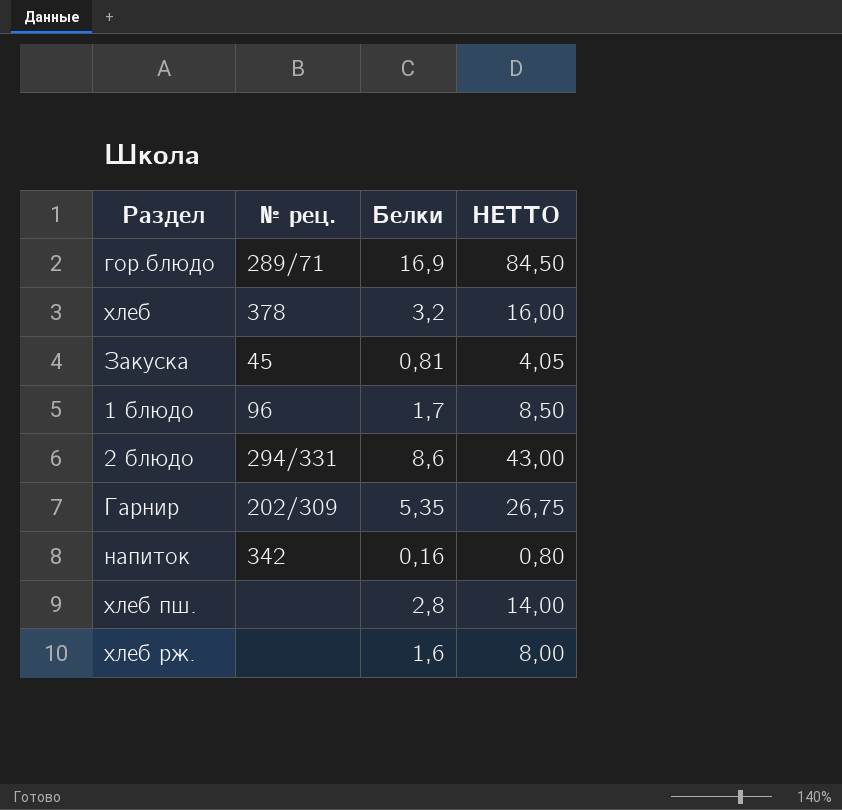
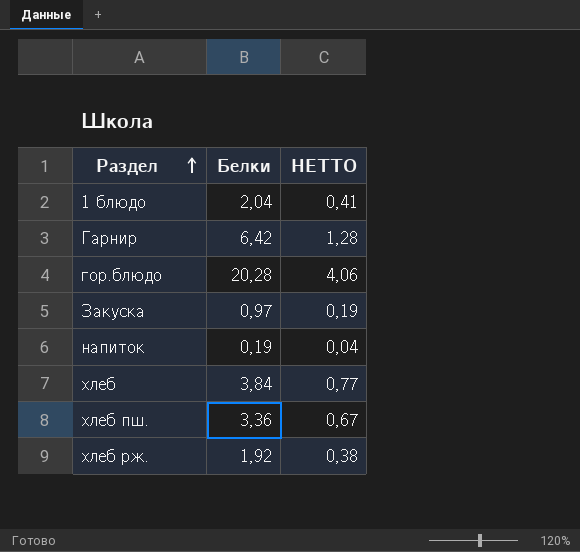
row order: none -> Раздел ascending
column № рец. | position: 2 -> none
column НЕТТО | formula: [Белки] * 5 -> [Белки] * 0,2
row 2 блюдо: 294/331 | 8,6 | 43,00 -> none
1 блюдо | Белки: 1,7 -> 2,04
Гарнир | Белки: 5,35 -> 6,42
гор.блюдо | Белки: 16,9 -> 20,28
Закуска | Белки: 0,81 -> 0,97
напиток | Белки: 0,16 -> 0,19
хлеб | Белки: 3,2 -> 3,84
хлеб пш. | Белки: 2,8 -> 3,36
хлеб рж. | Белки: 1,6 -> 1,92

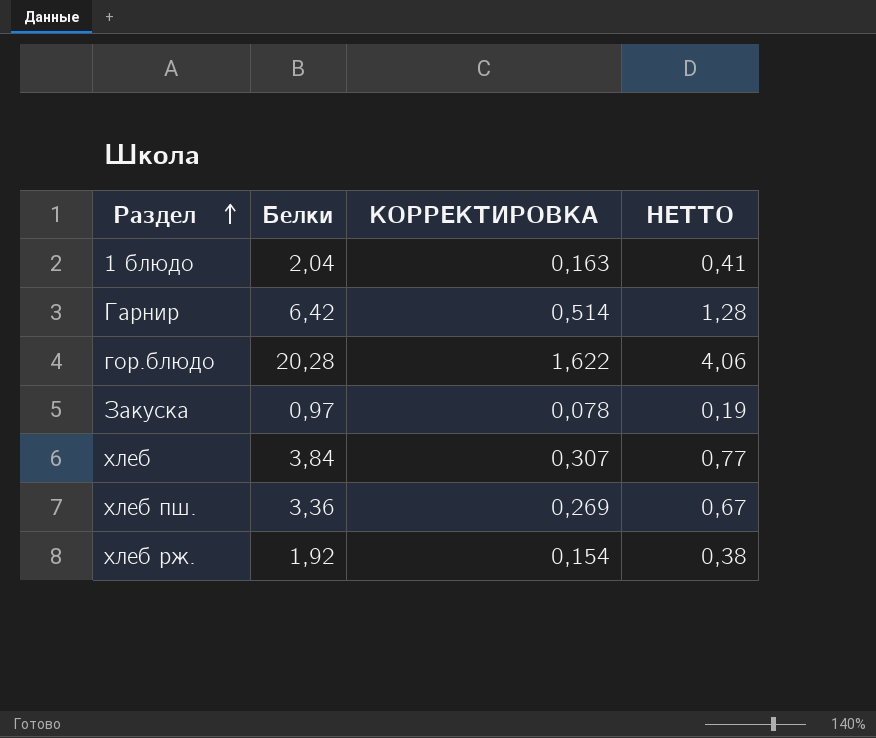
column КОРРЕКТИРОВКА | formula: none -> [Белки] * 0,08
row напиток: 0,19 | 0,04 -> none

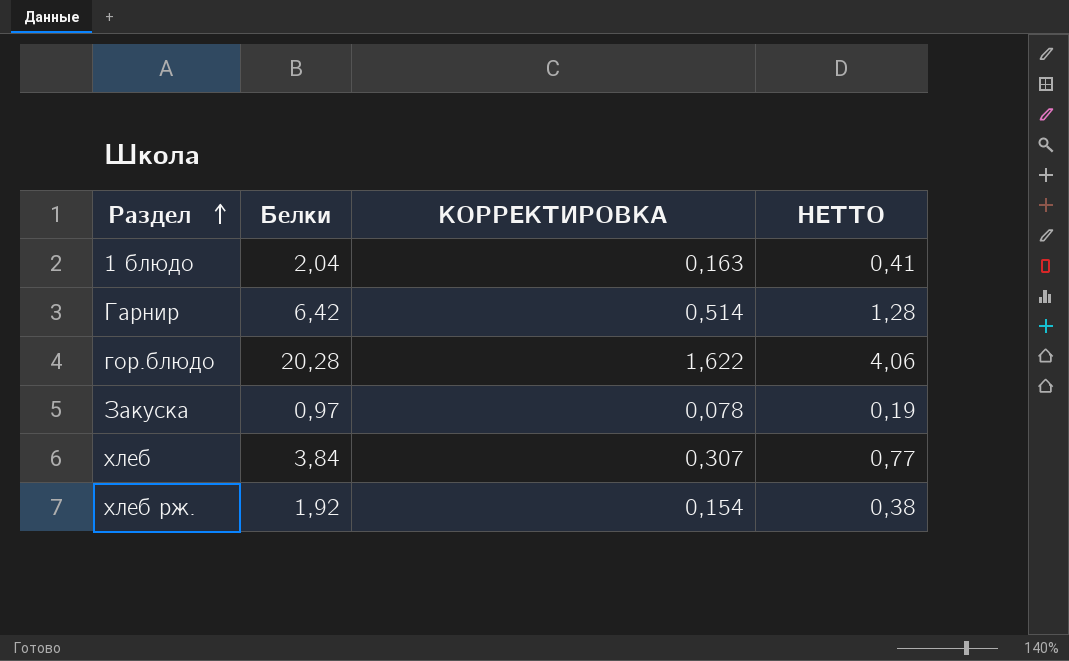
row хлеб пш.: 3,36 | 0,269 | 0,67 -> none

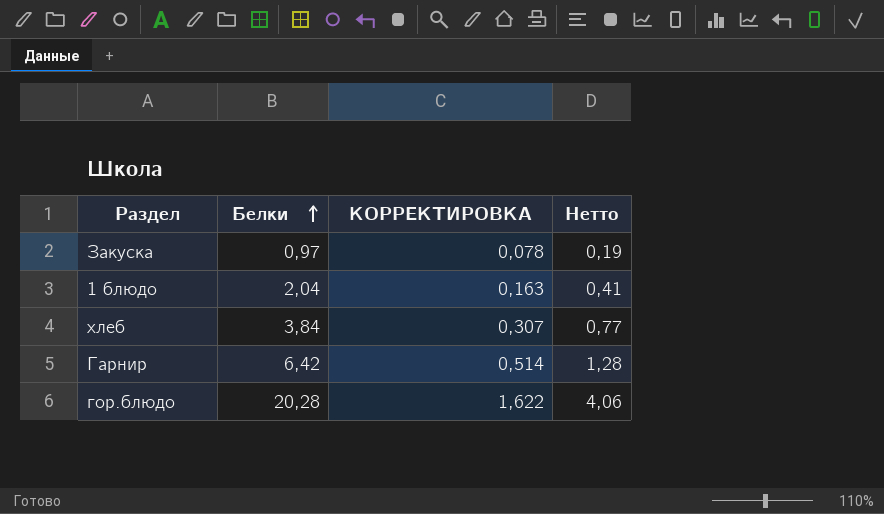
row order: Раздел ascending -> Белки ascending
column name: НЕТТО -> Нетто
row хлеб рж.: 1,92 | 0,154 | 0,38 -> none

